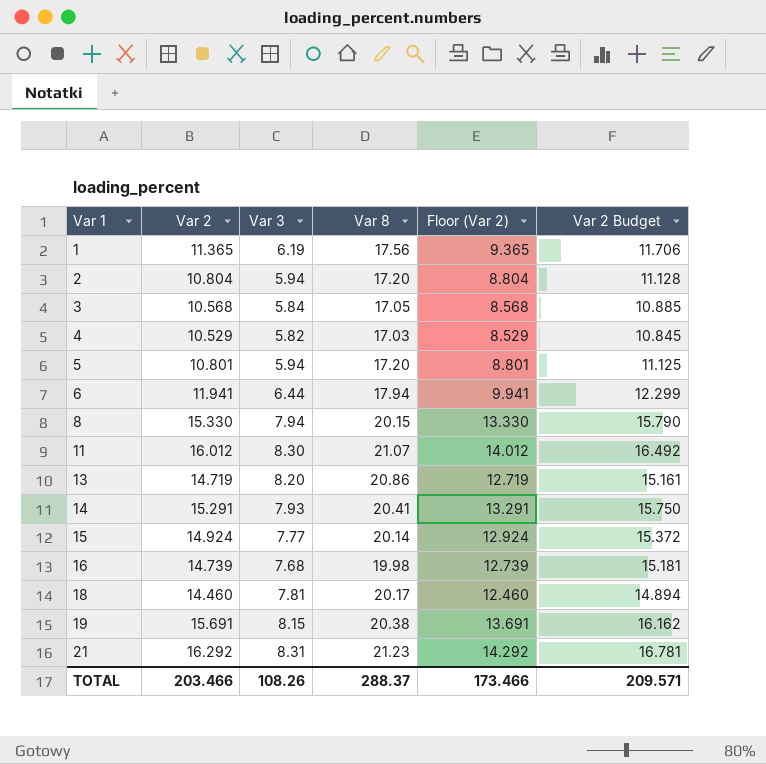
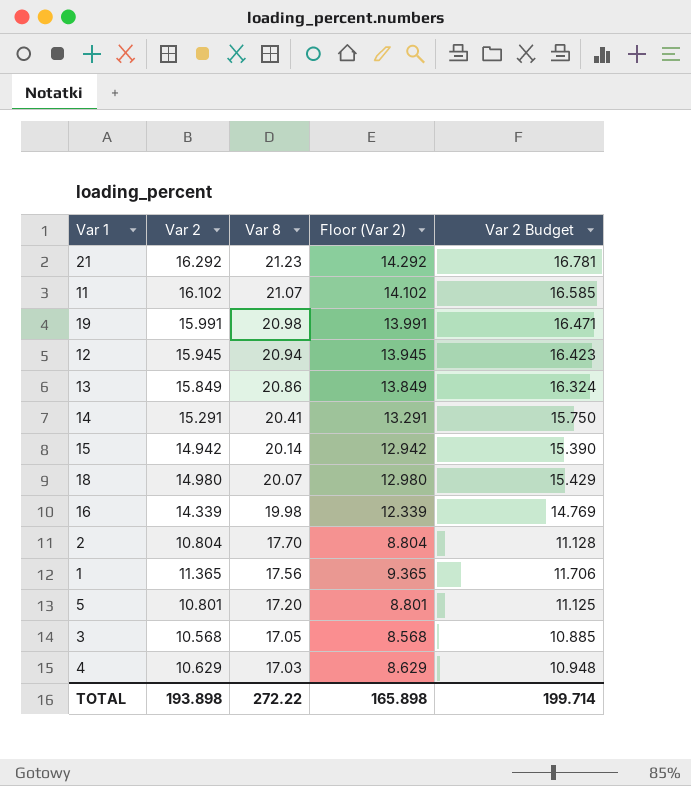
row order: Var 1 ascending -> Var 8 descending
column Var 3 | position: 3 -> none
row 6: 11.941 | 6.44 | 17.94 | 9.941 | 12.299 -> none
row 8: 15.330 | 7.94 | 20.15 | 13.330 | 15.790 -> none
11 | Var 2: 16.012 -> 16.102
11 | Floor (Var 2): 14.012 -> 14.102
11 | Var 2 Budget: 16.492 -> 16.585
19 | Var 2: 15.691 -> 15.991
19 | Var 8: 20.38 -> 20.98
19 | Floor (Var 2): 13.691 -> 13.991
19 | Var 2 Budget: 16.162 -> 16.471
row 12: none -> 15.945 | 20.94 | 13.945 | 16.423
13 | Var 2: 14.719 -> 15.849
13 | Floor (Var 2): 12.719 -> 13.849
13 | Var 2 Budget: 15.161 -> 16.324
15 | Var 2: 14.924 -> 14.942
15 | Floor (Var 2): 12.924 -> 12.942
15 | Var 2 Budget: 15.372 -> 15.390
18 | Var 2: 14.460 -> 14.980
18 | Var 8: 20.17 -> 20.07
18 | Floor (Var 2): 12.460 -> 12.980
18 | Var 2 Budget: 14.894 -> 15.429
16 | Var 2: 14.739 -> 14.339
16 | Floor (Var 2): 12.739 -> 12.339
16 | Var 2 Budget: 15.181 -> 14.769
2 | Var 8: 17.20 -> 17.70
4 | Var 2: 10.529 -> 10.629
4 | Floor (Var 2): 8.529 -> 8.629
4 | Var 2 Budget: 10.845 -> 10.948
TOTAL | Var 2: 203.466 -> 193.898
TOTAL | Var 8: 288.37 -> 272.22
TOTAL | Floor (Var 2): 173.466 -> 165.898
TOTAL | Var 2 Budget: 209.571 -> 199.714

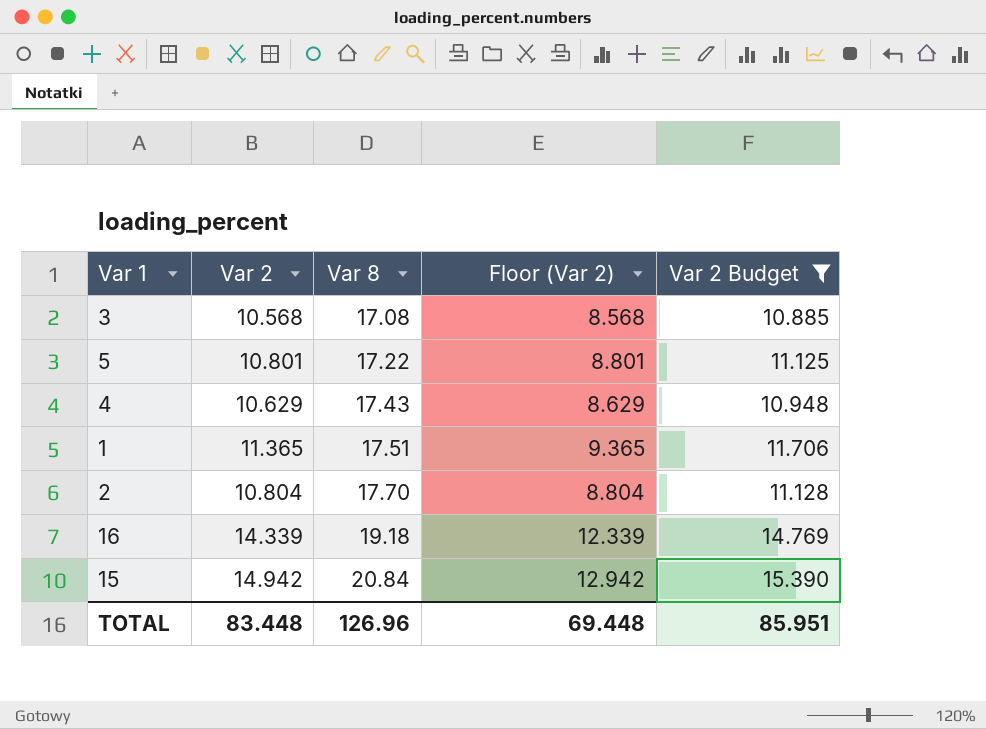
filter: none -> Var 2 Budget <= 15.390
row order: Var 8 descending -> Var 8 ascending
3 | Var 8: 17.05 -> 17.08
5 | Var 8: 17.20 -> 17.22
4 | Var 8: 17.03 -> 17.43
1 | Var 8: 17.56 -> 17.51
16 | Var 8: 19.98 -> 19.18
15 | Var 8: 20.14 -> 20.84
TOTAL | Var 2: 193.898 -> 83.448
TOTAL | Var 8: 272.22 -> 126.96
TOTAL | Floor (Var 2): 165.898 -> 69.448
TOTAL | Var 2 Budget: 199.714 -> 85.951

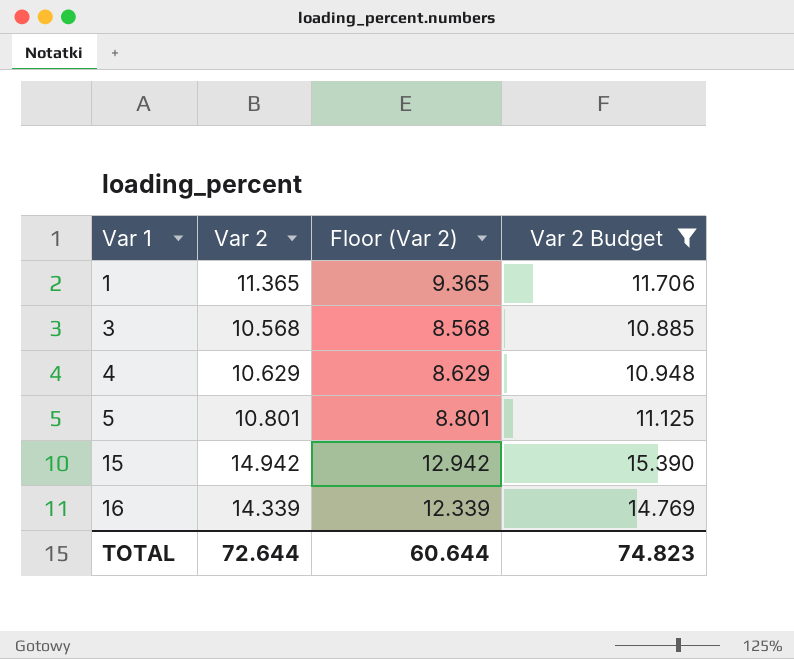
row order: Var 8 ascending -> Var 1 ascending
column Var 8 | position: 3 -> none
row 2: 10.804 | 17.70 | 8.804 | 11.128 -> none
TOTAL | Var 2: 83.448 -> 72.644
TOTAL | Floor (Var 2): 69.448 -> 60.644
TOTAL | Var 2 Budget: 85.951 -> 74.823

